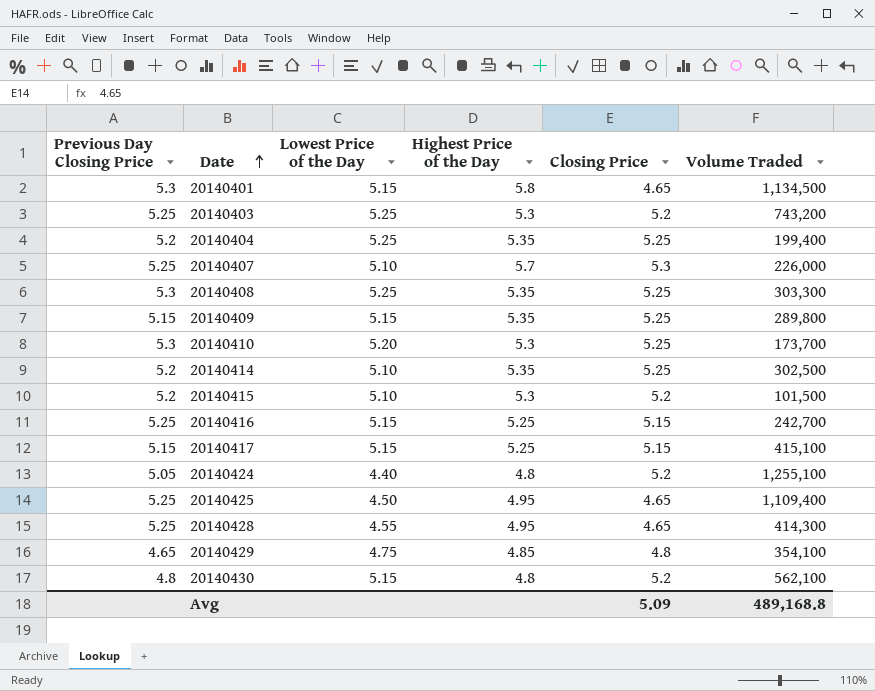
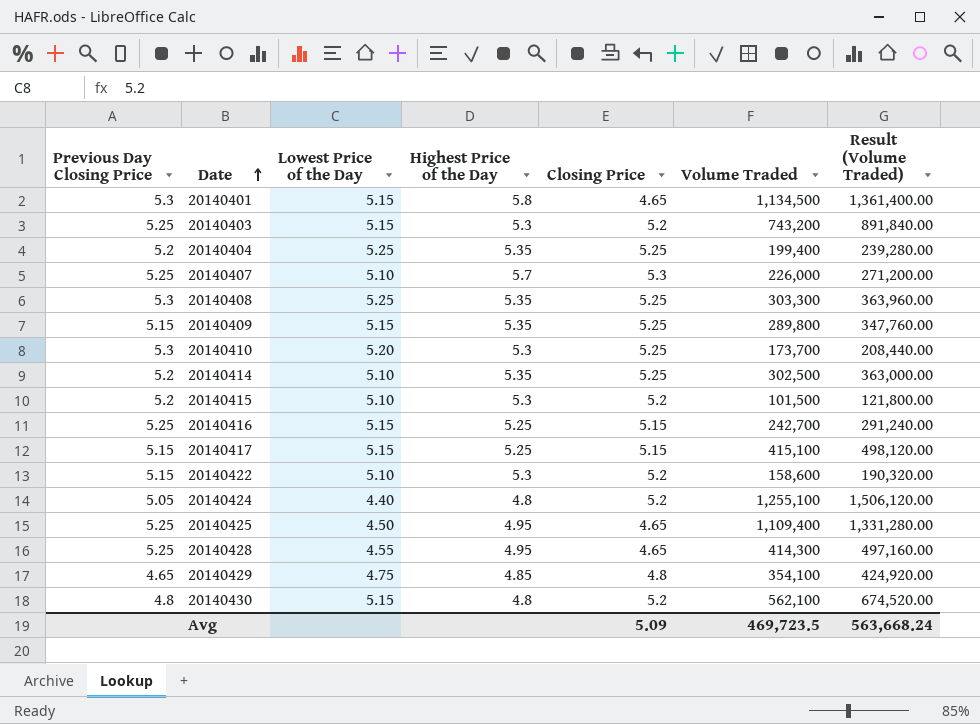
column Result (Volume Traded) | formula: none -> [Volume Traded] * 1.2
20140403 | Lowest Price of the Day: 5.25 -> 5.15
row 20140422: none -> 5.15 | 5.10 | 5.3 | 5.2 | 158,600 | 190,320.00
Avg | Volume Traded: 489,168.8 -> 469,723.5

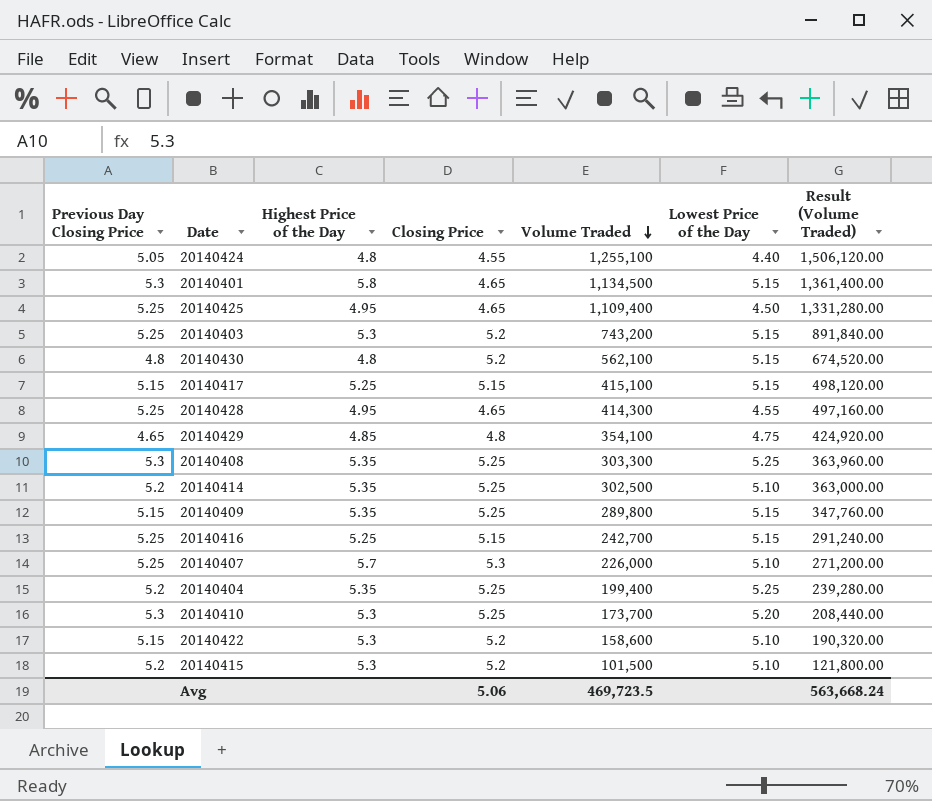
row order: Date ascending -> Volume Traded descending
column Lowest Price of the Day | position: 3 -> 6
20140424 | Closing Price: 5.2 -> 4.55
Avg | Closing Price: 5.09 -> 5.06

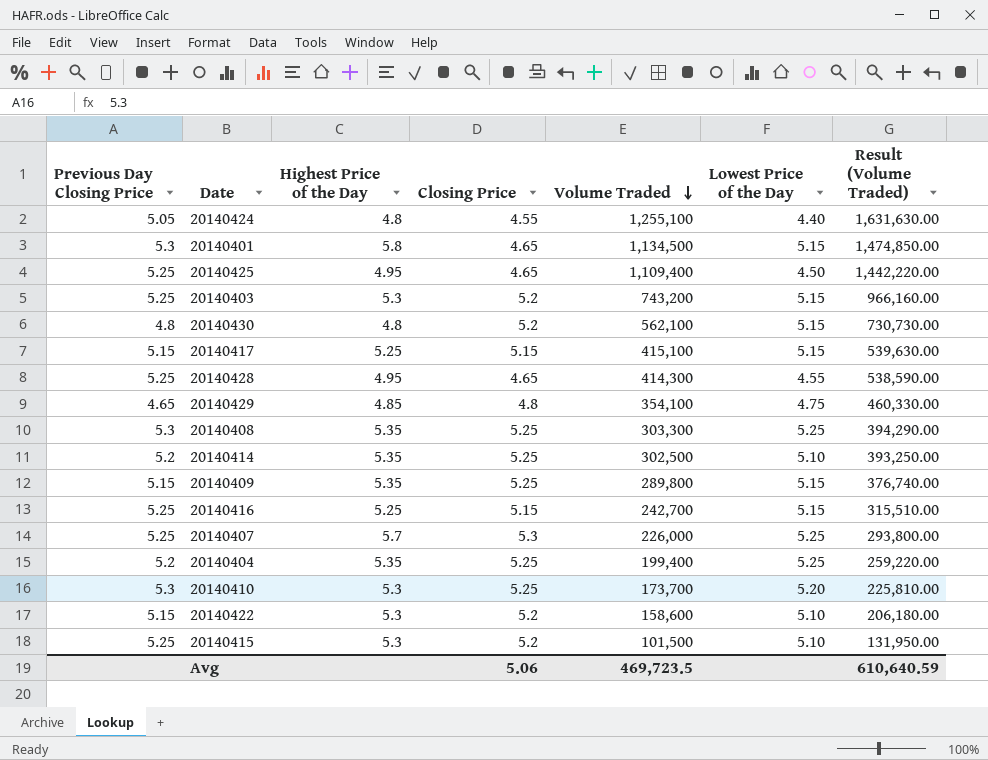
column Result (Volume Traded) | formula: [Volume Traded] * 1.2 -> [Volume Traded] * 1.3
20140407 | Lowest Price of the Day: 5.10 -> 5.25
20140415 | Previous Day Closing Price: 5.2 -> 5.25
Avg | Result (Volume Traded): 563,668.24 -> 610,640.59

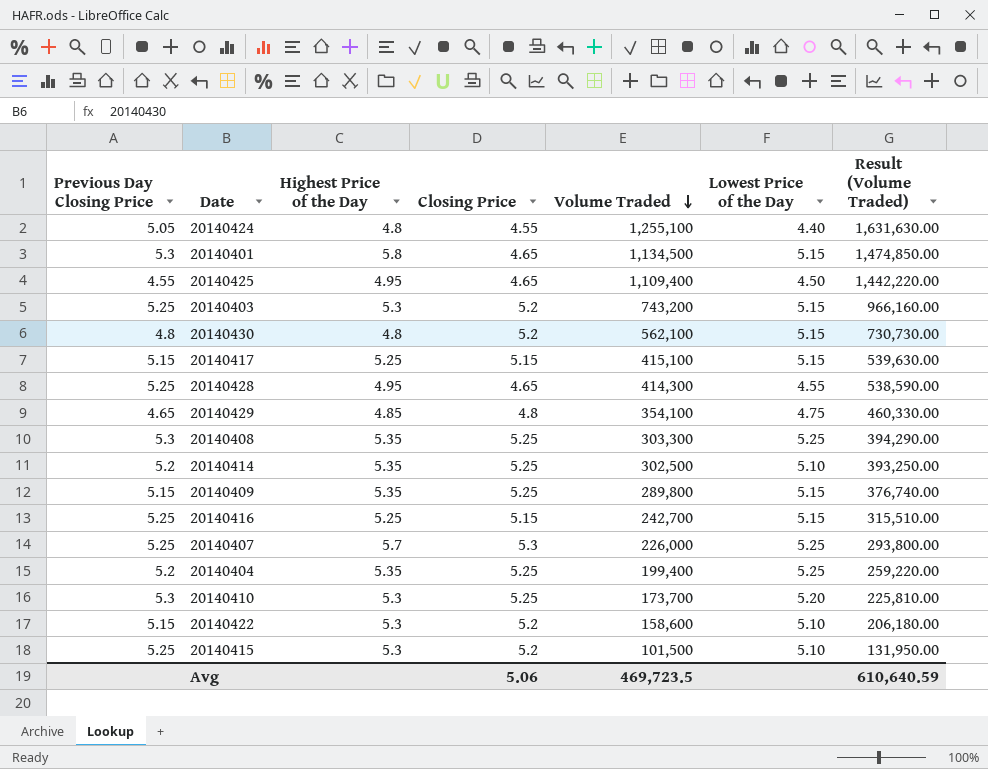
20140425 | Previous Day Closing Price: 5.25 -> 4.55

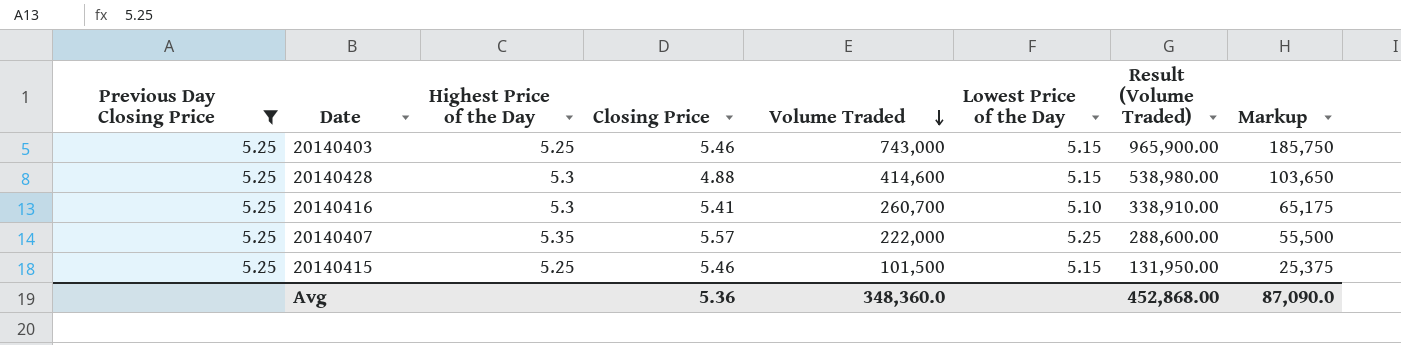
filter: none -> Previous Day Closing Price = 5.25
column Markup | formula: none -> [Volume Traded] * 0.25
20140403 | Highest Price of the Day: 5.3 -> 5.25
20140403 | Closing Price: 5.2 -> 5.46
20140403 | Volume Traded: 743,200 -> 743,000
20140403 | Result (Volume Traded): 966,160.00 -> 965,900.00
20140428 | Highest Price of the Day: 4.95 -> 5.3
20140428 | Closing Price: 4.65 -> 4.88
20140428 | Volume Traded: 414,300 -> 414,600
20140428 | Lowest Price of the Day: 4.55 -> 5.15
20140428 | Result (Volume Traded): 538,590.00 -> 538,980.00
20140416 | Highest Price of the Day: 5.25 -> 5.3
20140416 | Closing Price: 5.15 -> 5.41
20140416 | Volume Traded: 242,700 -> 260,700
20140416 | Lowest Price of the Day: 5.15 -> 5.10
20140416 | Result (Volume Traded): 315,510.00 -> 338,910.00
20140407 | Highest Price of the Day: 5.7 -> 5.35
20140407 | Closing Price: 5.3 -> 5.57
20140407 | Volume Traded: 226,000 -> 222,000
20140407 | Result (Volume Traded): 293,800.00 -> 288,600.00
20140415 | Highest Price of the Day: 5.3 -> 5.25
20140415 | Closing Price: 5.2 -> 5.46
20140415 | Lowest Price of the Day: 5.10 -> 5.15
Avg | Closing Price: 5.06 -> 5.36
Avg | Volume Traded: 469,723.5 -> 348,360.0
Avg | Result (Volume Traded): 610,640.59 -> 452,868.00

